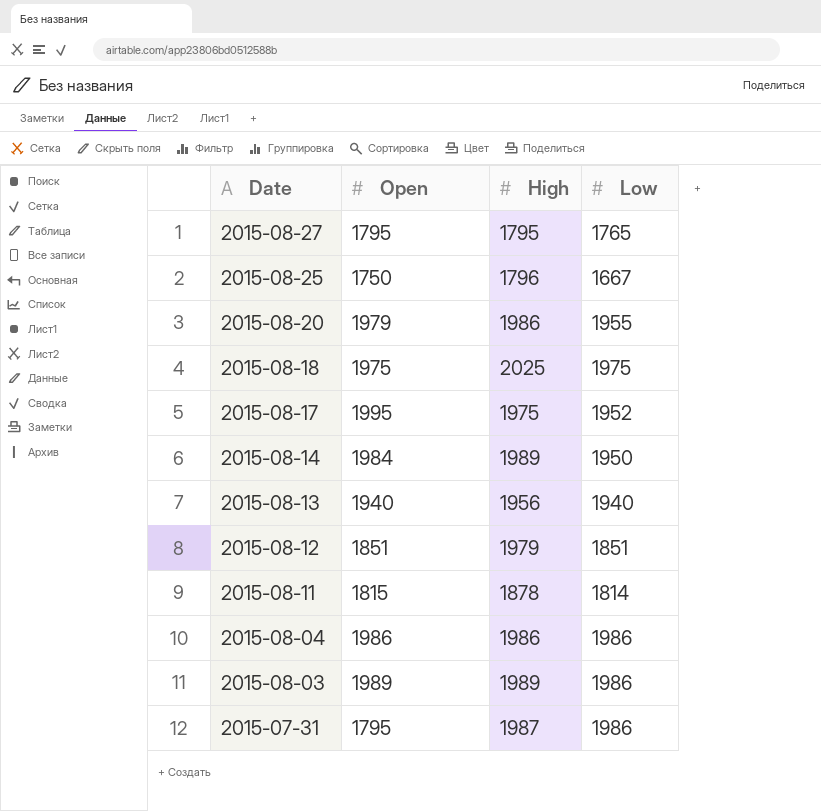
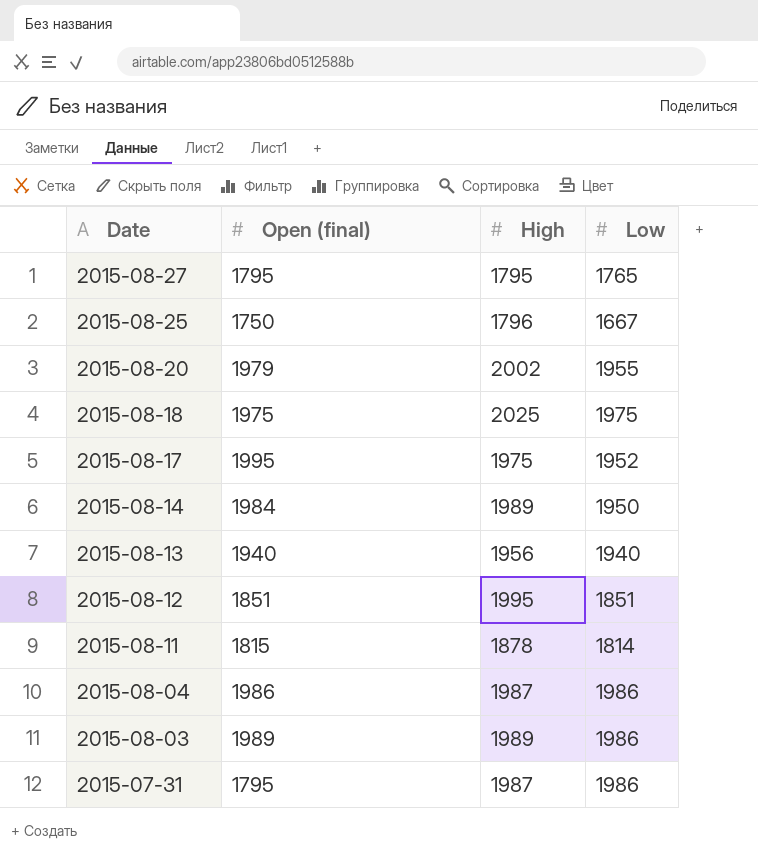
column name: Open -> Open (final)
2015-08-20 | High: 1986 -> 2002
2015-08-12 | High: 1979 -> 1995
2015-08-04 | High: 1986 -> 1987

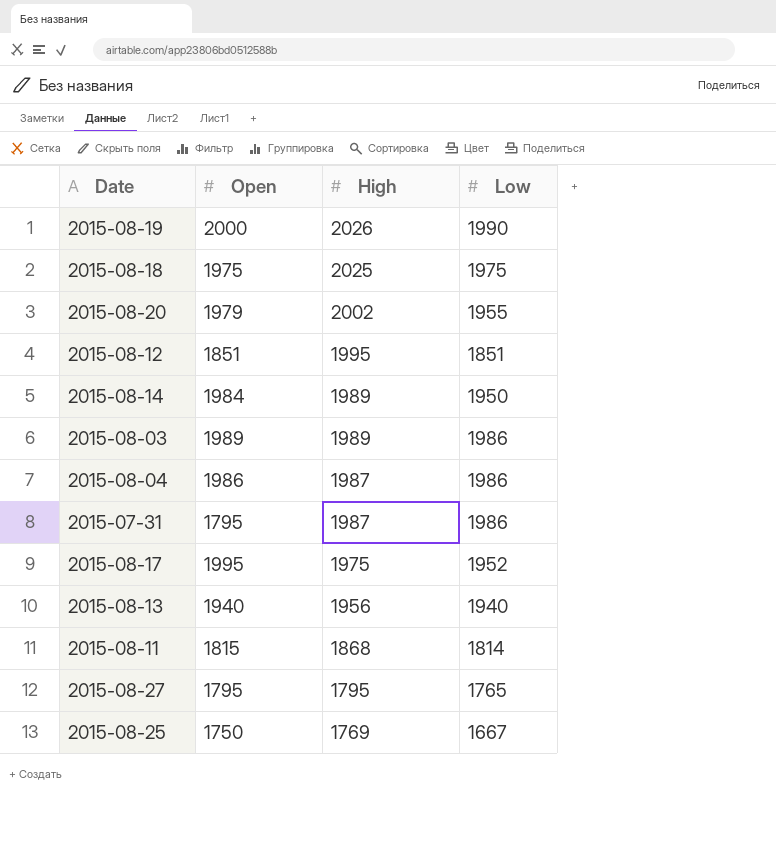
row order: Date descending -> High descending
column name: Open (final) -> Open
row 2015-08-19: none -> 2000 | 2026 | 1990
2015-08-11 | High: 1878 -> 1868
2015-08-25 | High: 1796 -> 1769

